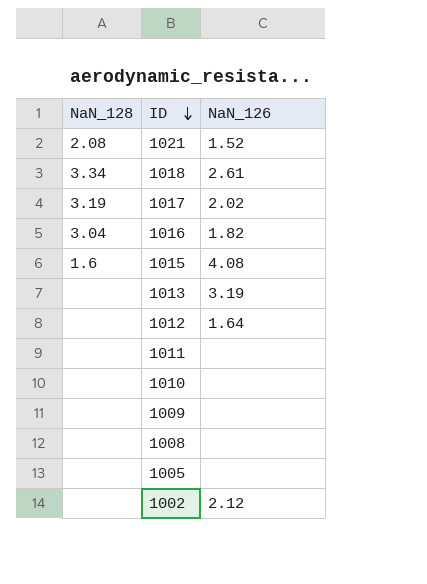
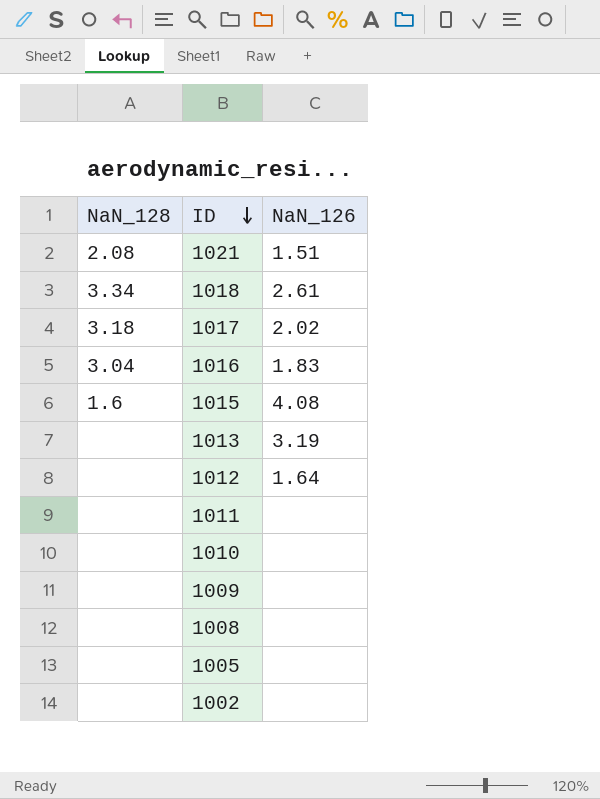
1021 | NaN_126: 1.52 -> 1.51
1017 | NaN_128: 3.19 -> 3.18
1016 | NaN_126: 1.82 -> 1.83
1002 | NaN_126: 2.12 -> none

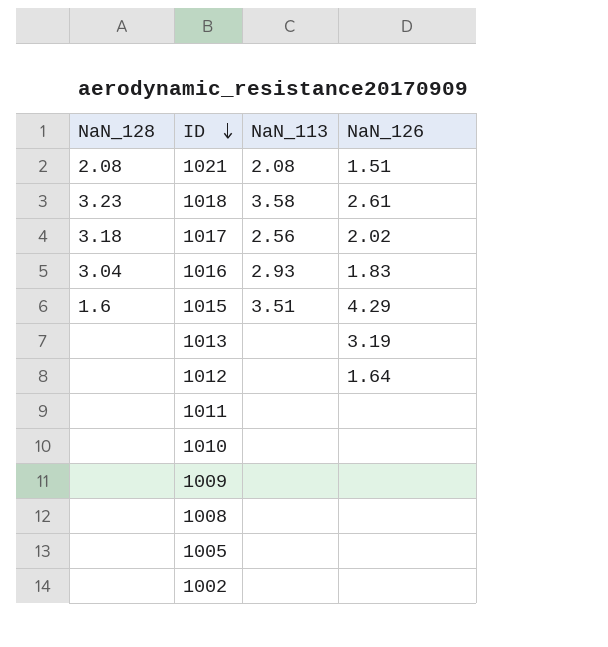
column NaN_113 | position: none -> 3
1018 | NaN_128: 3.34 -> 3.23
1015 | NaN_126: 4.08 -> 4.29

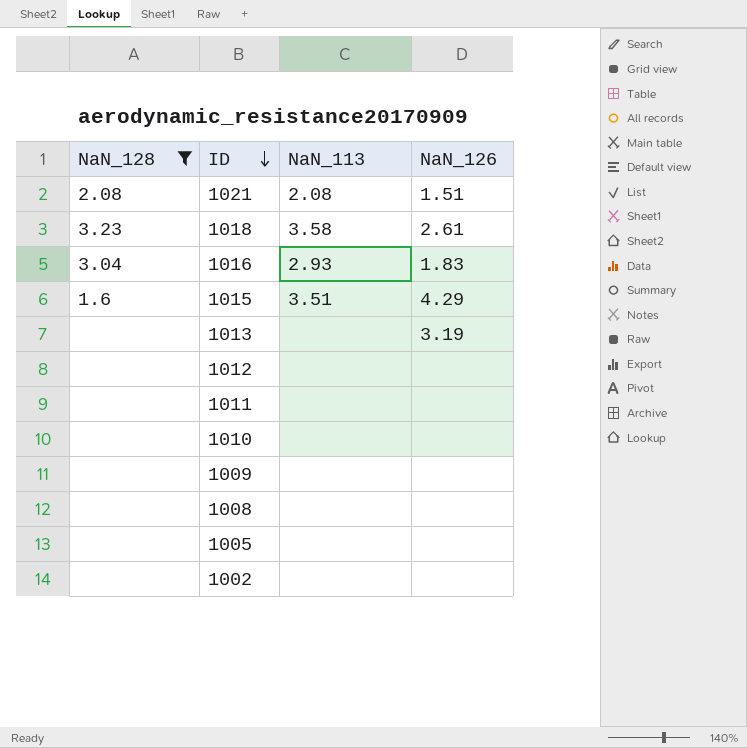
filter: none -> NaN_128 != 3.18
1012 | NaN_126: 1.64 -> none

